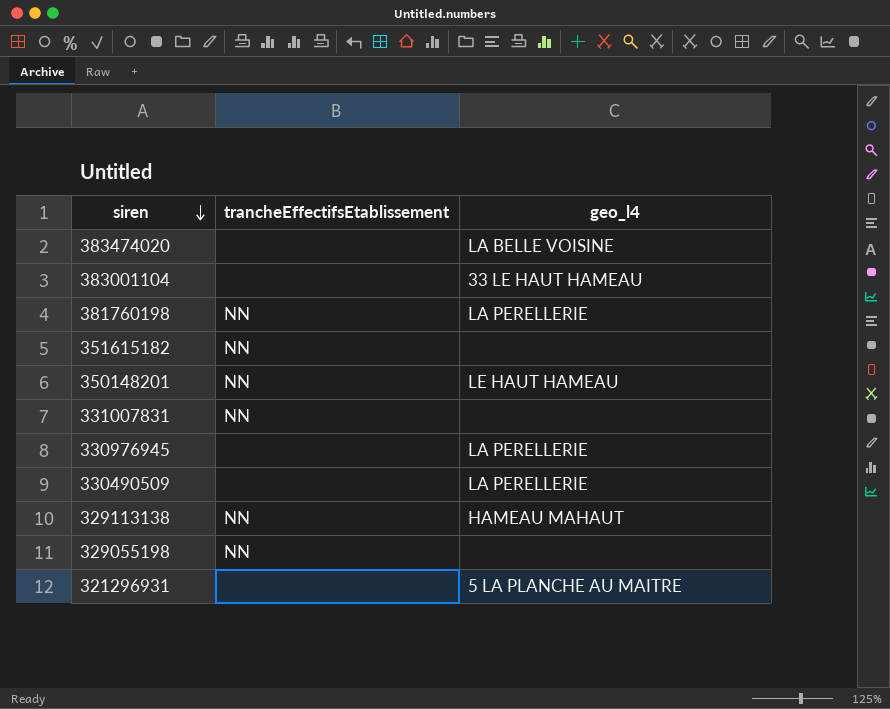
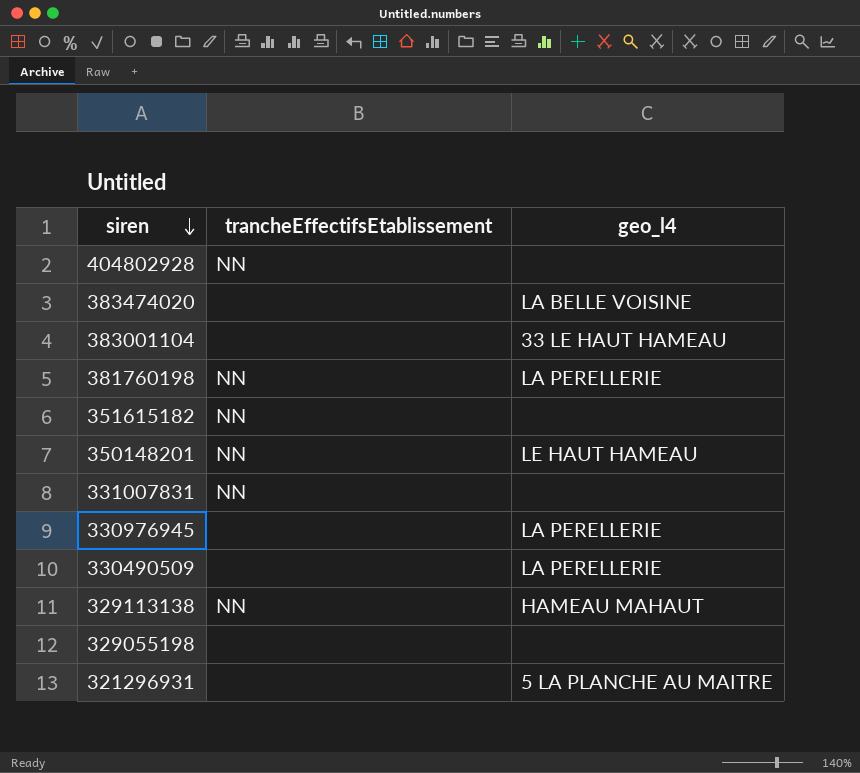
row 404802928: none -> NN | none
329055198 | trancheEffectifsEtablissement: NN -> none

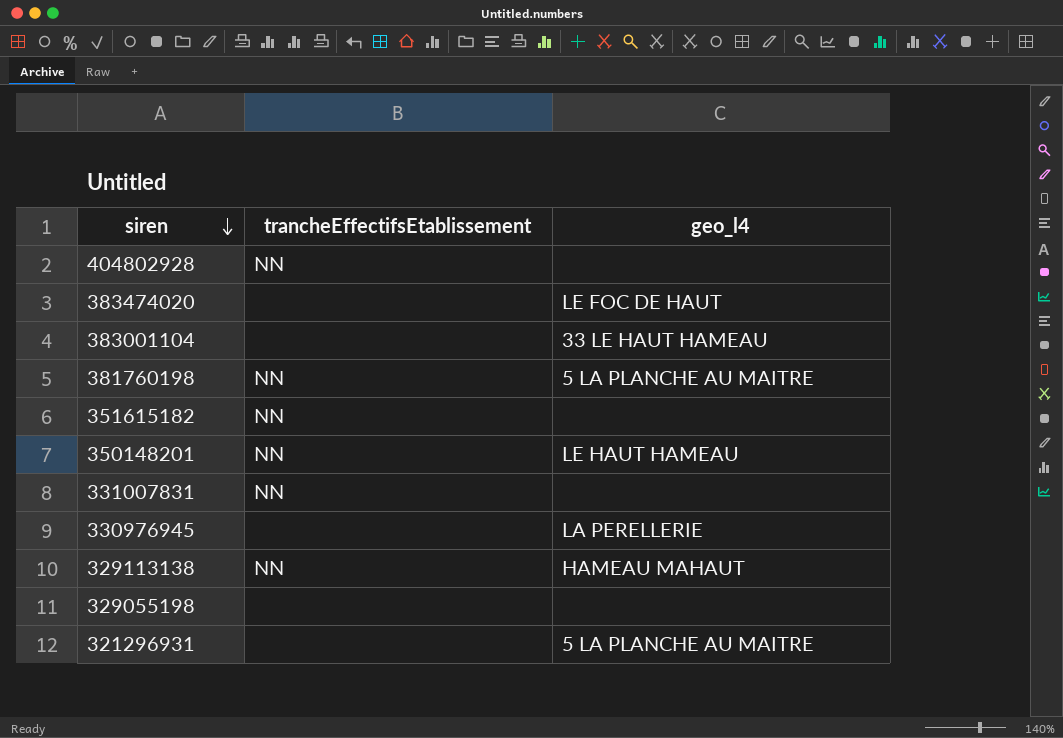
row 330490509: none | LA PERELLERIE -> none
383474020 | geo_l4: LA BELLE VOISINE -> LE FOC DE HAUT
381760198 | geo_l4: LA PERELLERIE -> 5 LA PLANCHE AU MAITRE

